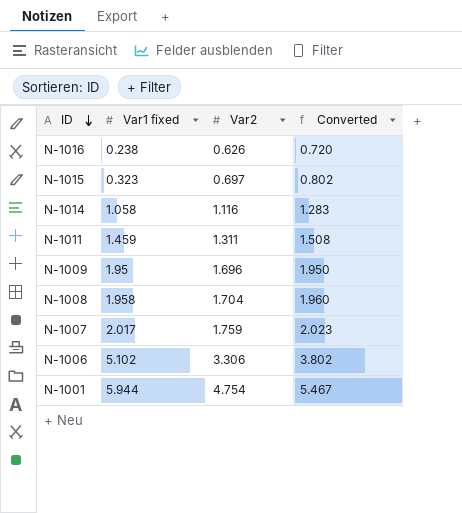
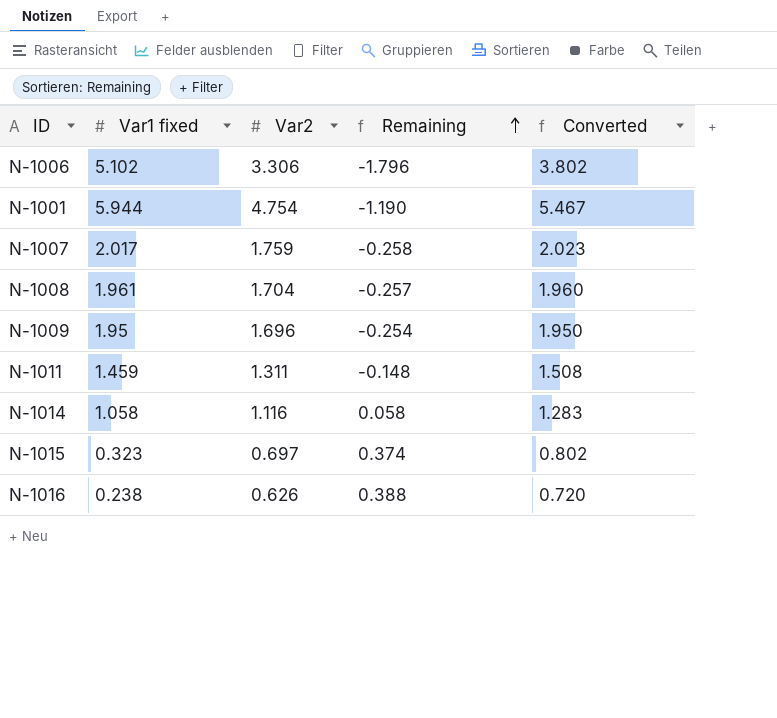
row order: ID descending -> Remaining ascending
column Remaining | formula: none -> [Var2] - [Var1 fixed]
N-1008 | Var1 fixed: 1.958 -> 1.961

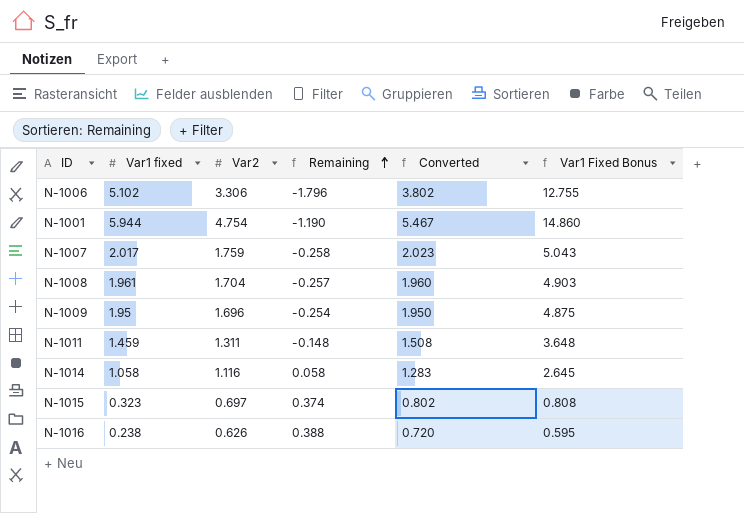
column Var1 Fixed Bonus | formula: none -> [Var1 fixed] * 2.5

